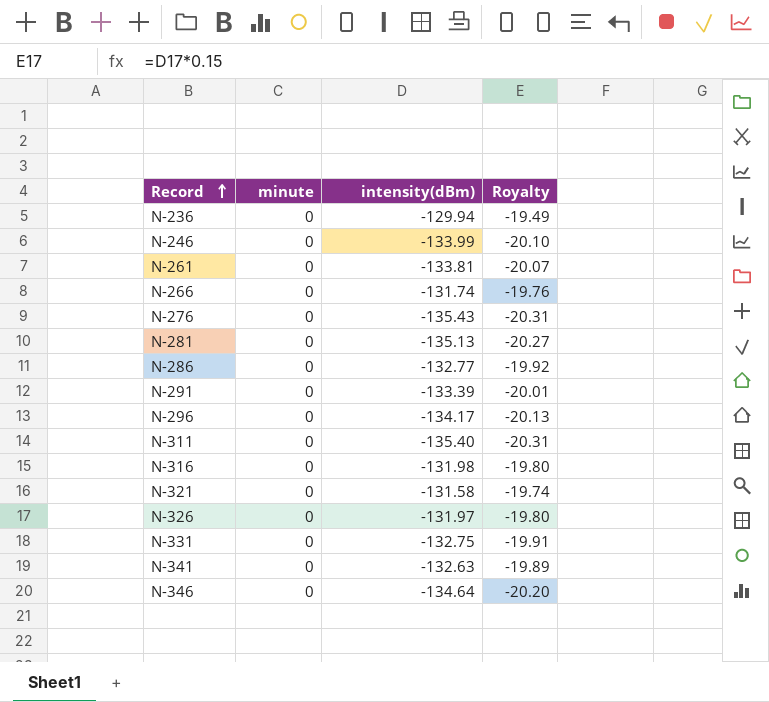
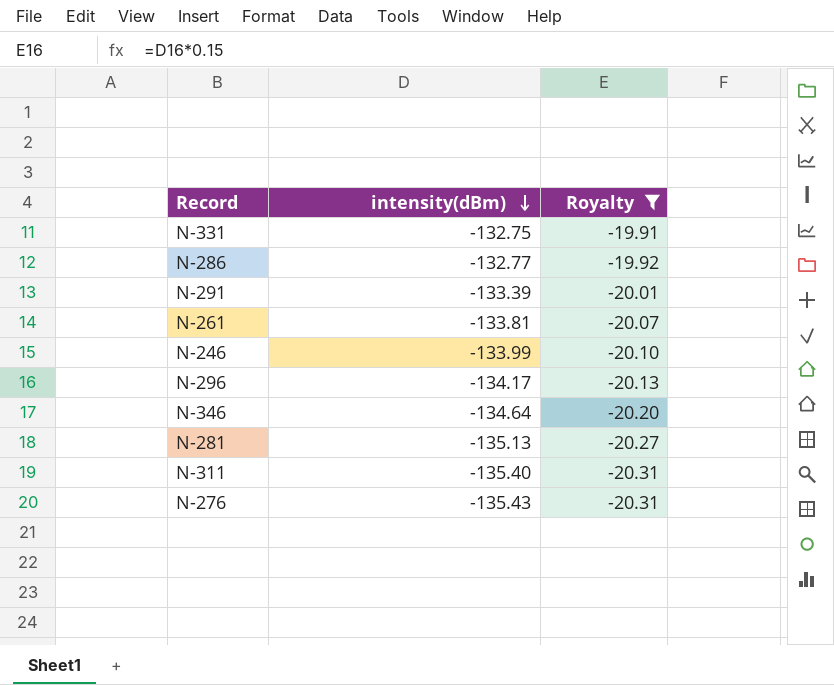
filter: none -> Royalty <= -19.91
row order: Record ascending -> intensity(dBm) descending
column minute | position: 2 -> none

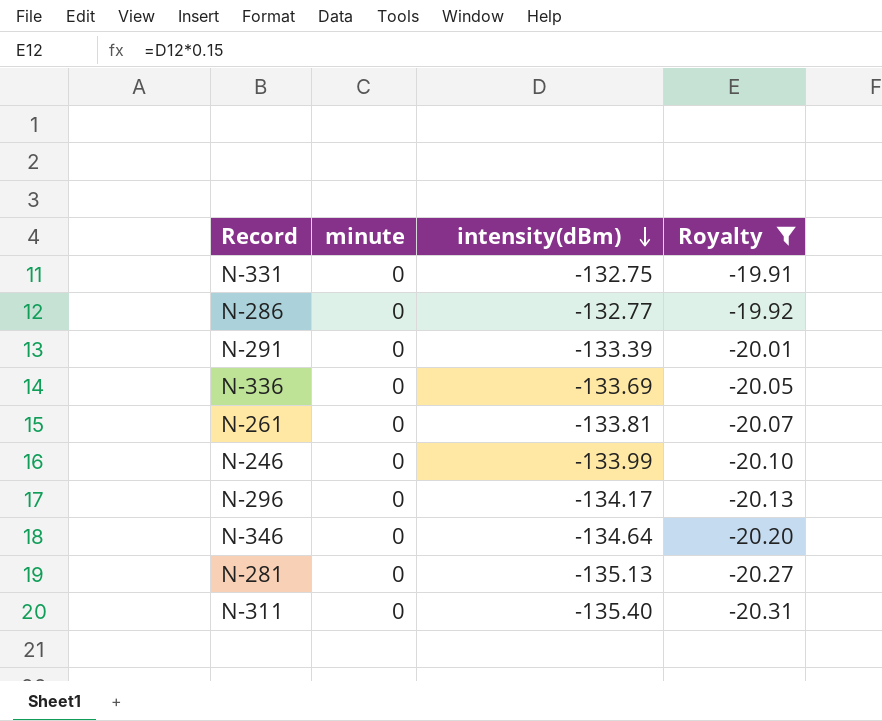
column minute | position: none -> 2
row N-276: -135.43 | -20.31 -> none
row N-336: none -> 0 | -133.69 | -20.05

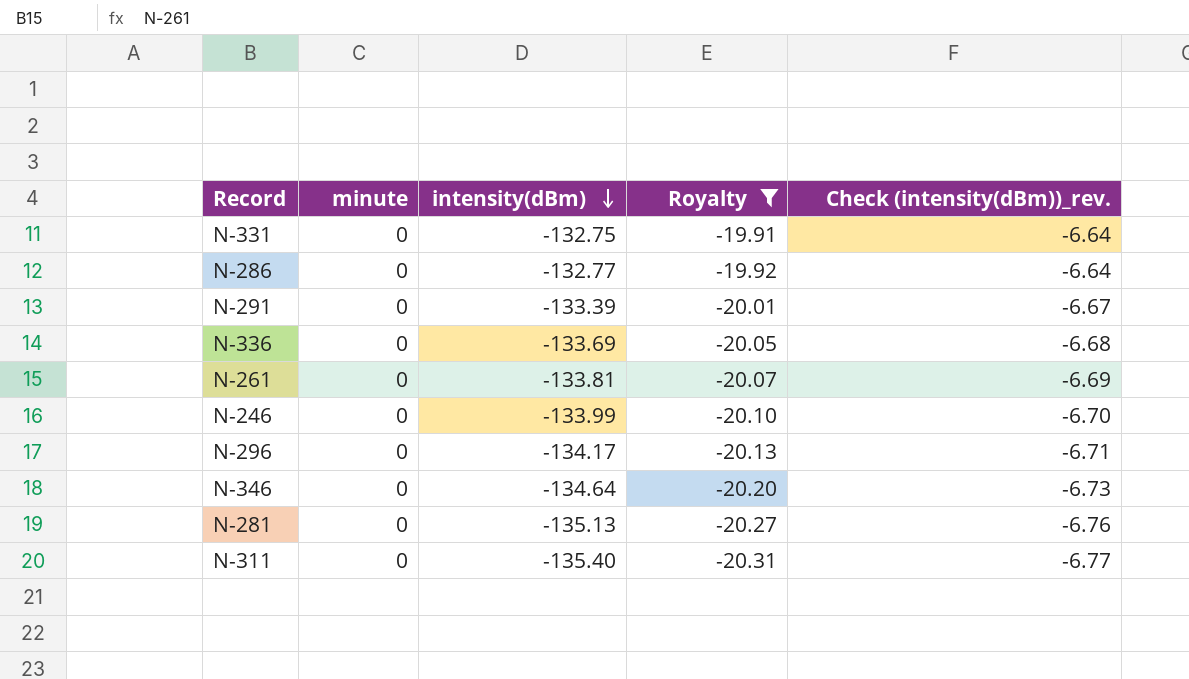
column Check (intensity(dBm))_rev. | formula: none -> [intensity(dBm)] * 0.05

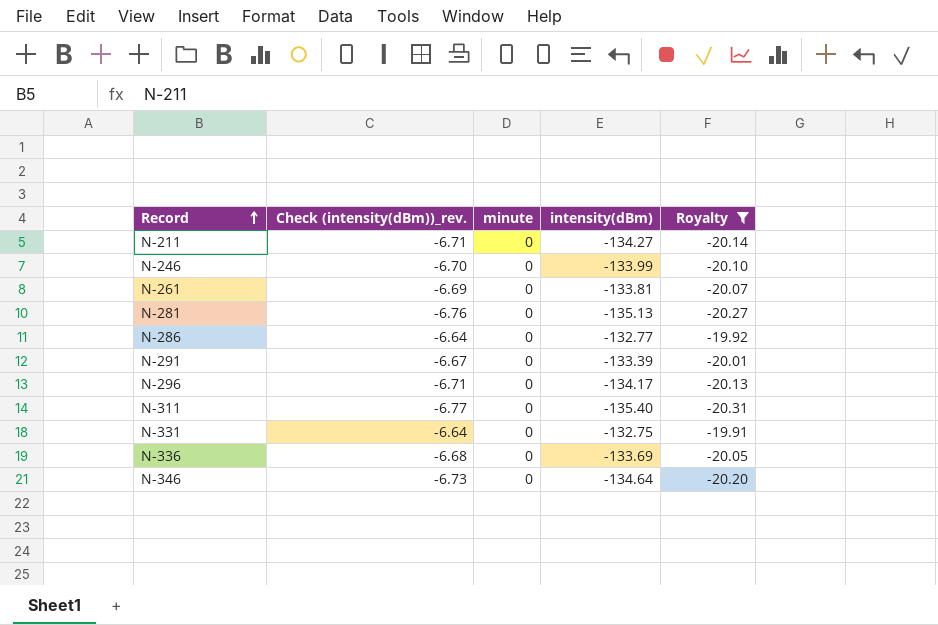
row order: intensity(dBm) descending -> Record ascending
column Check (intensity(dBm))_rev. | position: 5 -> 2
row N-211: none -> -6.71 | 0 | -134.27 | -20.14

